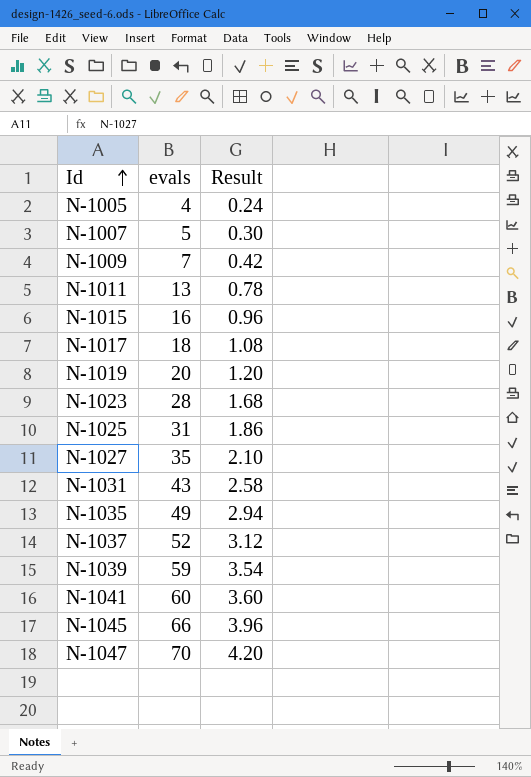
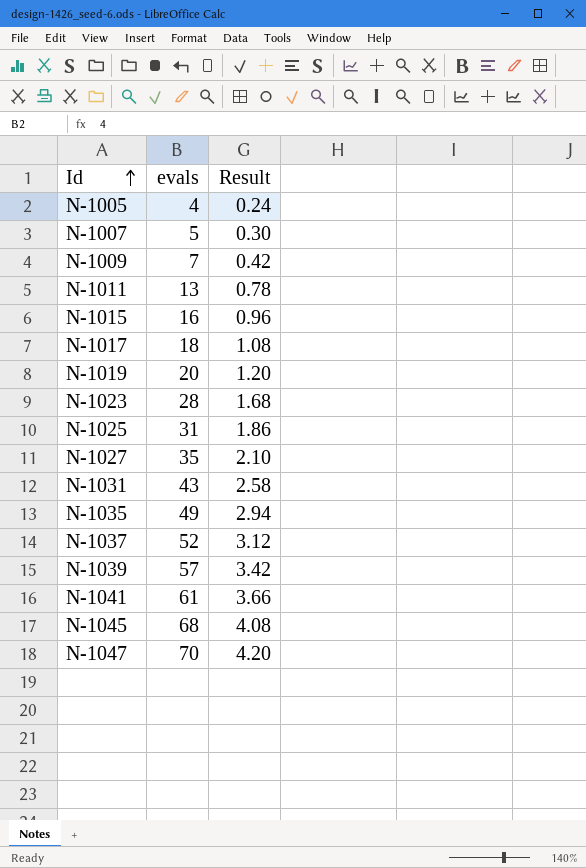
N-1039 | evals: 59 -> 57
N-1039 | Result: 3.54 -> 3.42
N-1041 | evals: 60 -> 61
N-1041 | Result: 3.60 -> 3.66
N-1045 | evals: 66 -> 68
N-1045 | Result: 3.96 -> 4.08

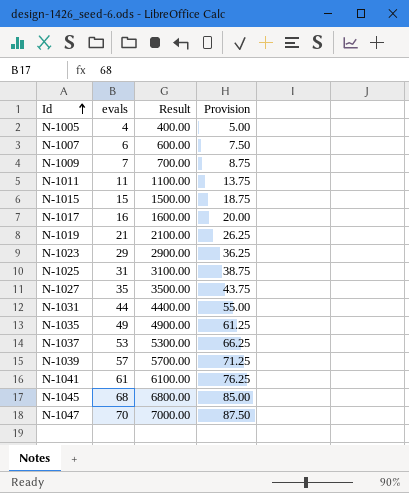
column Result | formula: [evals] * 0.06 -> [evals] * 100
column Provision | formula: none -> [evals] * 1.25
N-1007 | evals: 5 -> 6
N-1011 | evals: 13 -> 11
N-1015 | evals: 16 -> 15
N-1017 | evals: 18 -> 16
N-1019 | evals: 20 -> 21
N-1023 | evals: 28 -> 29
N-1031 | evals: 43 -> 44
N-1037 | evals: 52 -> 53

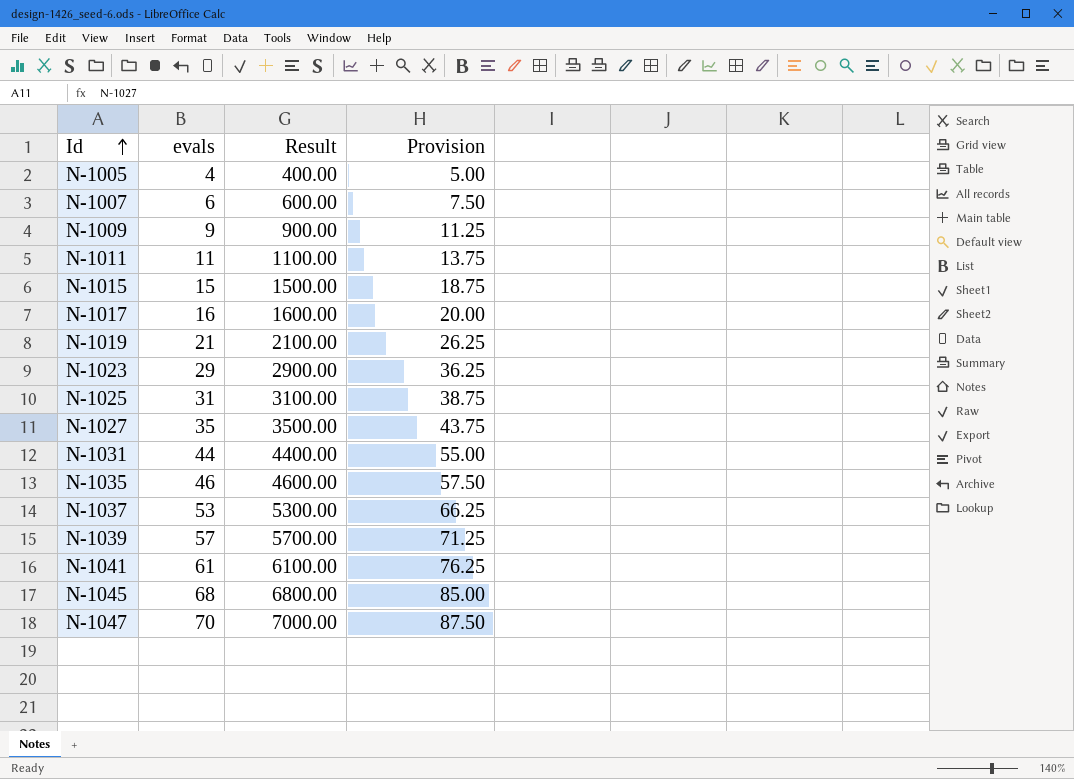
N-1009 | evals: 7 -> 9
N-1009 | Result: 700.00 -> 900.00
N-1009 | Provision: 8.75 -> 11.25
N-1035 | evals: 49 -> 46
N-1035 | Result: 4900.00 -> 4600.00
N-1035 | Provision: 61.25 -> 57.50

